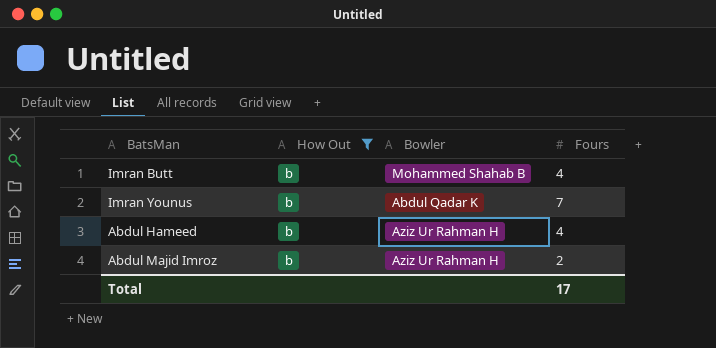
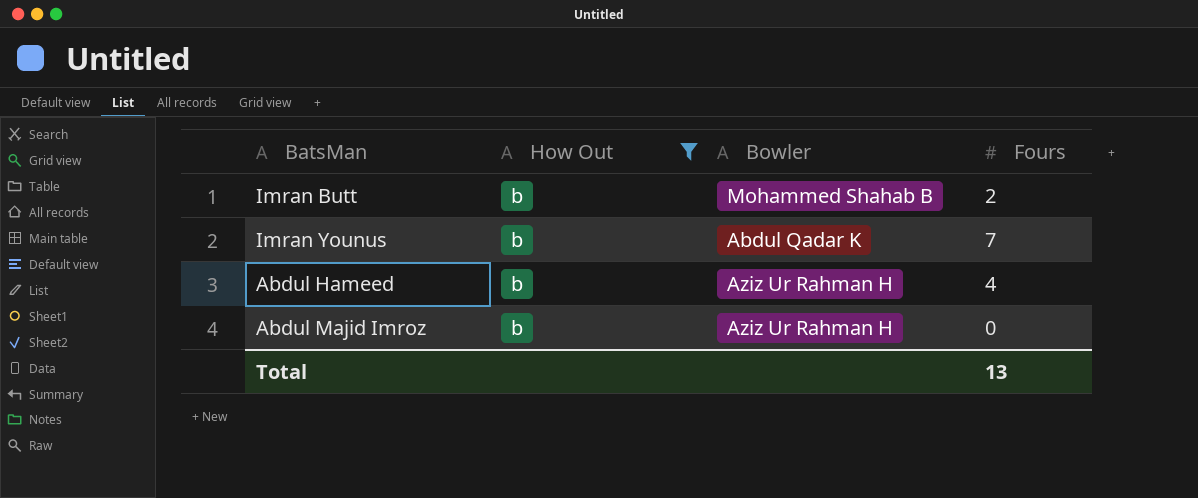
Imran Butt | Fours: 4 -> 2
Abdul Majid Imroz | Fours: 2 -> 0
Total | Fours: 17 -> 13

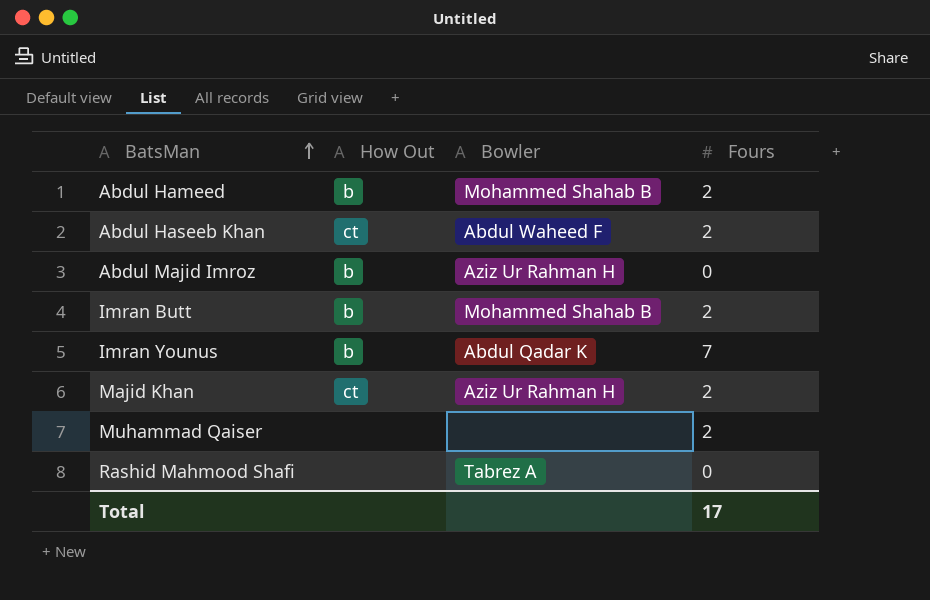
filter: How Out = b -> none
row order: none -> BatsMan ascending
Abdul Hameed | Bowler: Aziz Ur Rahman H -> Mohammed Shahab B
Abdul Hameed | Fours: 4 -> 2
Total | Fours: 13 -> 17

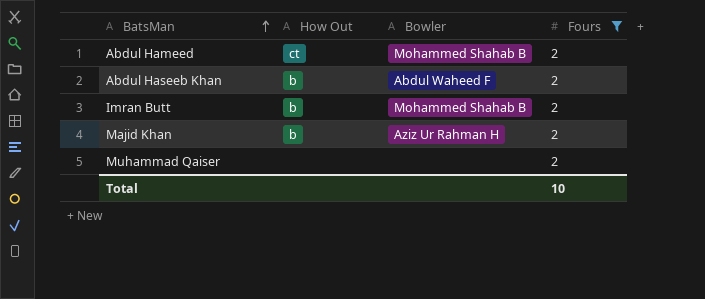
filter: none -> Fours = 2
Abdul Hameed | How Out: b -> ct
Abdul Haseeb Khan | How Out: ct -> b
Majid Khan | How Out: ct -> b
Total | Fours: 17 -> 10

